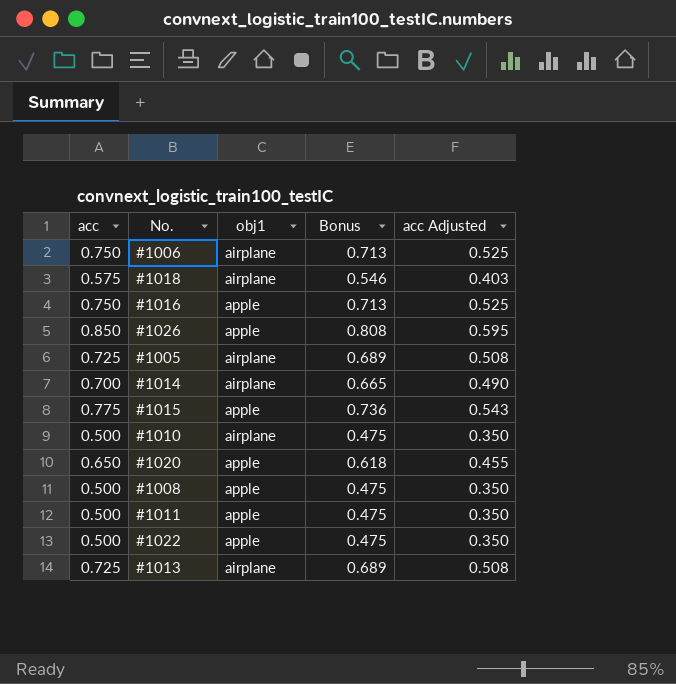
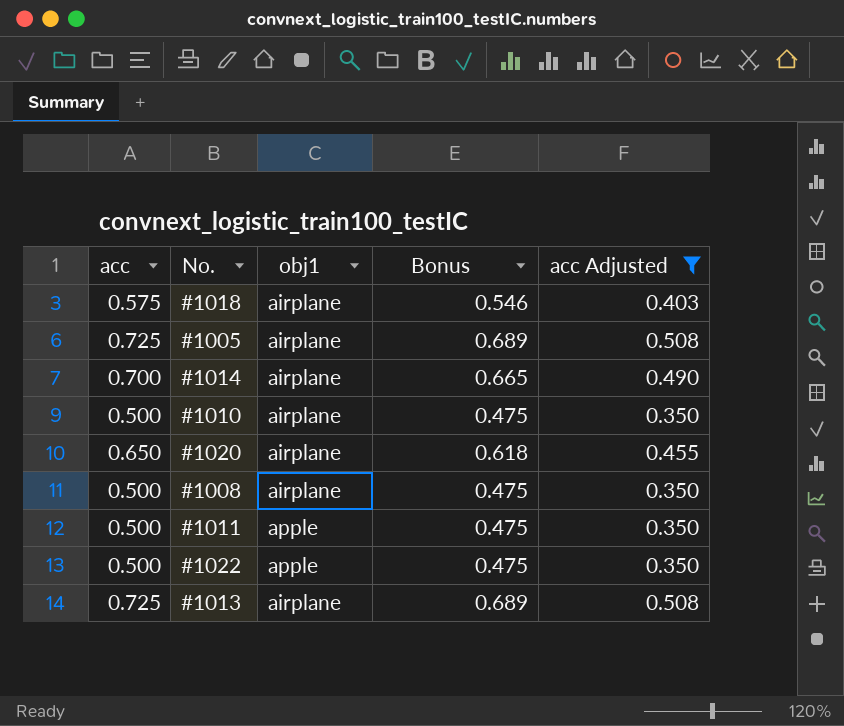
filter: none -> acc Adjusted <= 0.508
#1020 | obj1: apple -> airplane
#1008 | obj1: apple -> airplane

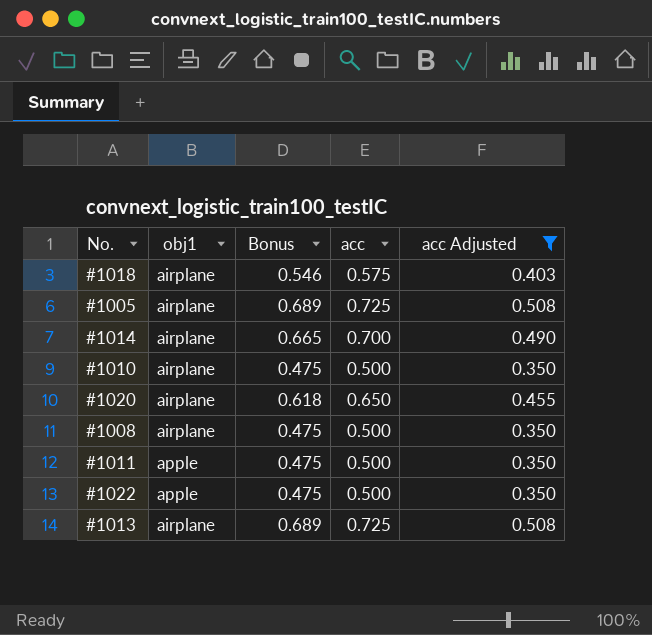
column acc | position: 1 -> 4

